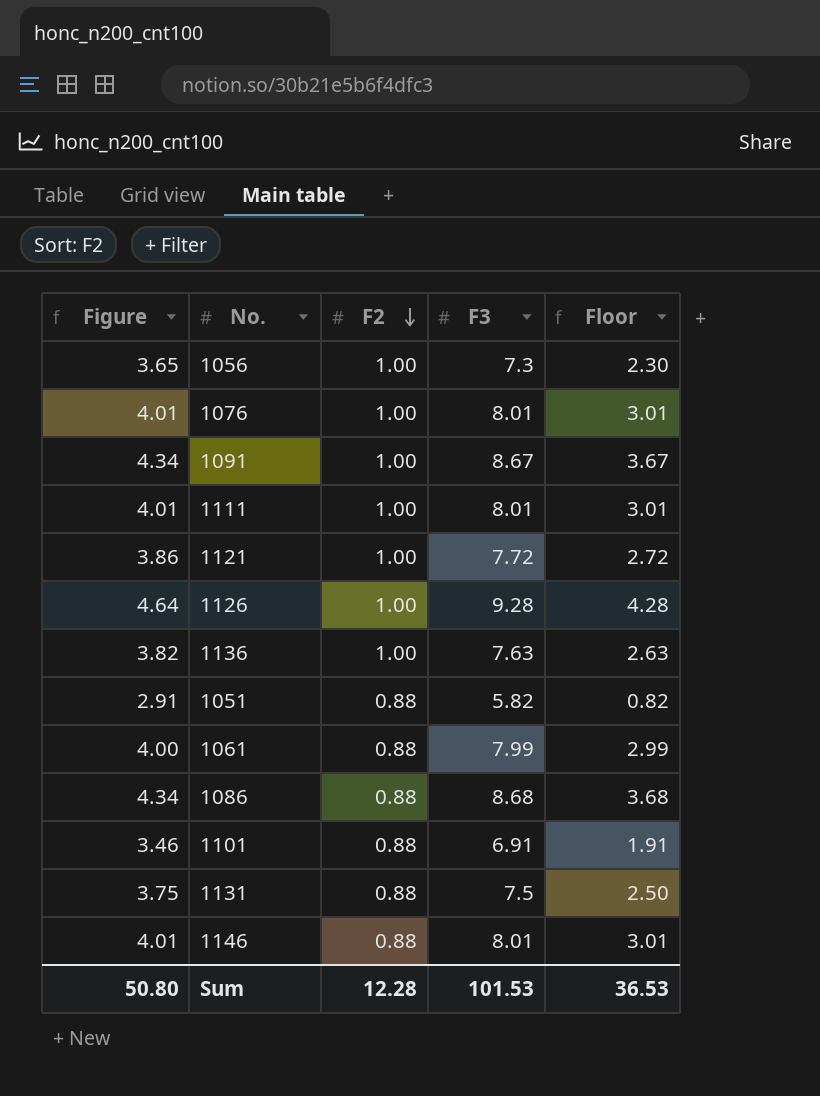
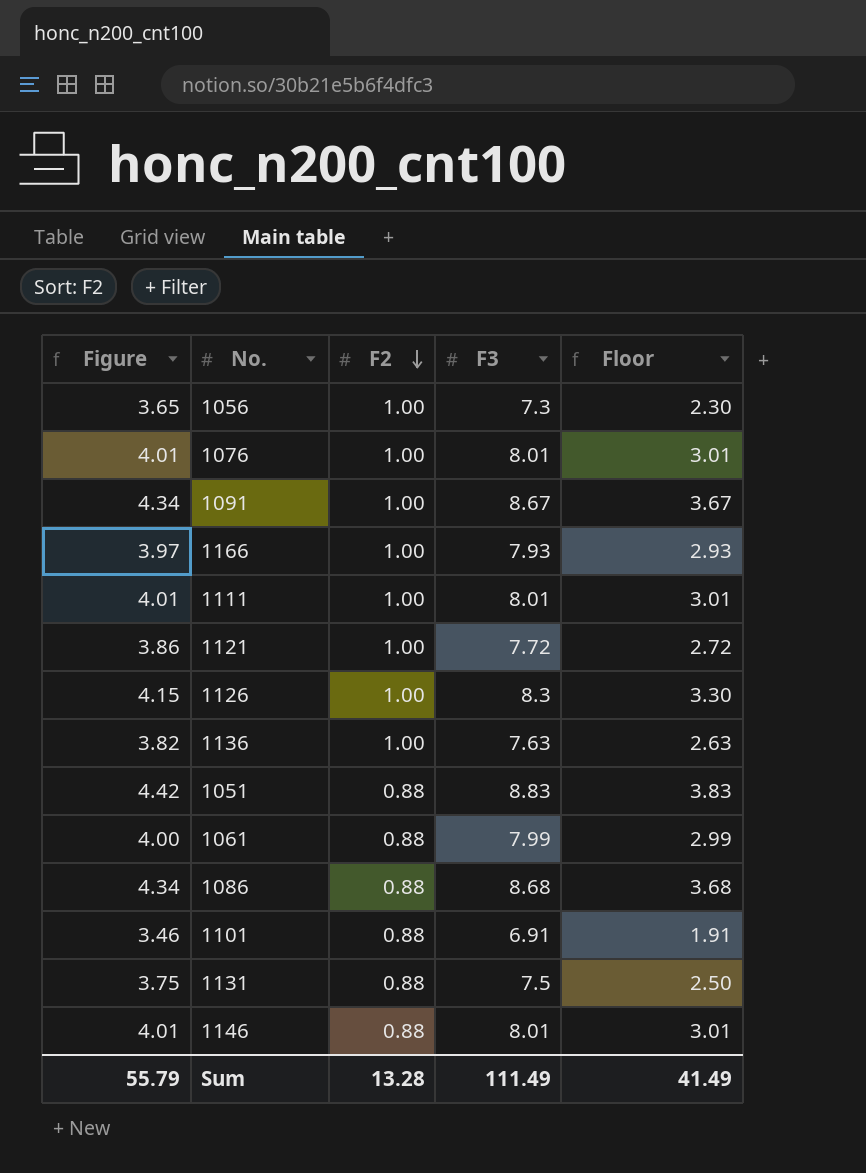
row 1166: none -> 3.97 | 1.00 | 7.93 | 2.93
1126 | Figure: 4.64 -> 4.15
1126 | F3: 9.28 -> 8.3
1126 | Floor: 4.28 -> 3.30
1051 | Figure: 2.91 -> 4.42
1051 | F3: 5.82 -> 8.83
1051 | Floor: 0.82 -> 3.83
Sum | Figure: 50.80 -> 55.79
Sum | F2: 12.28 -> 13.28
Sum | F3: 101.53 -> 111.49
Sum | Floor: 36.53 -> 41.49

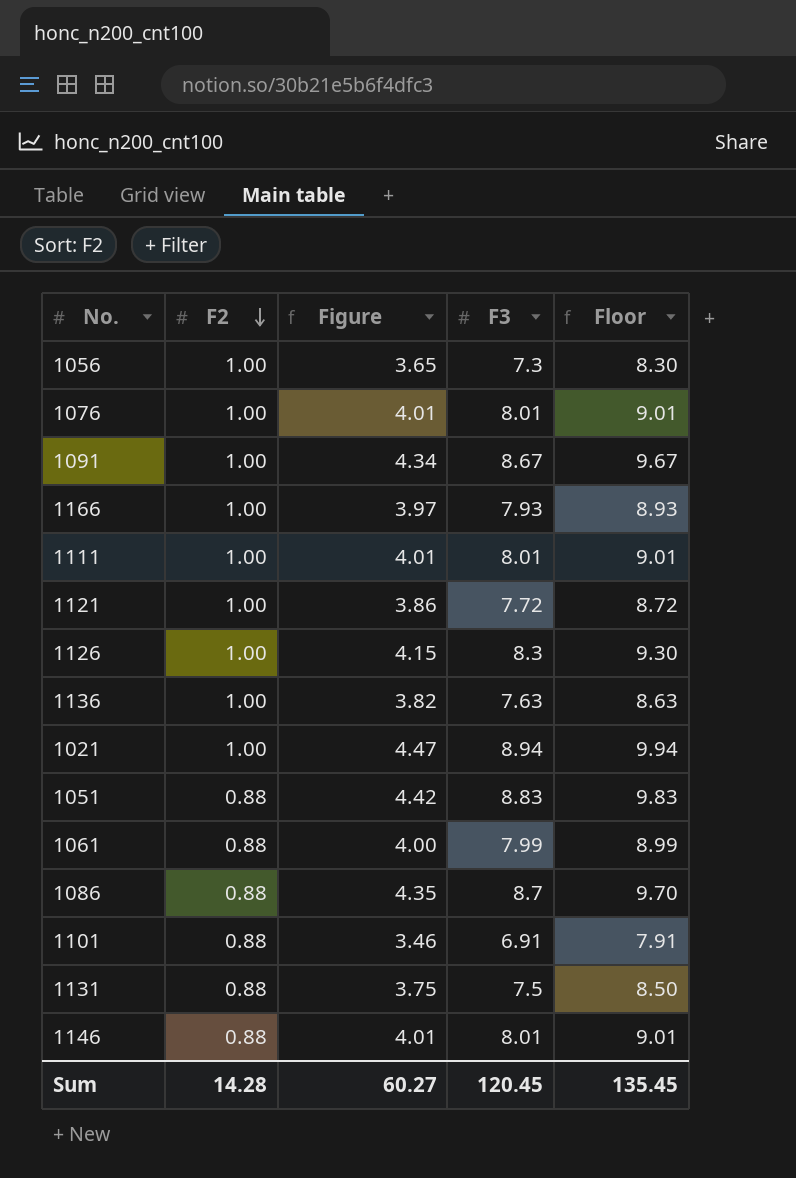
column Figure | position: 1 -> 3
column Floor | formula: [F3] - 5 -> [F3] + 1
row 1021: none -> 1.00 | 4.47 | 8.94 | 9.94
1086 | Figure: 4.34 -> 4.35
1086 | F3: 8.68 -> 8.7
Sum | F2: 13.28 -> 14.28
Sum | Figure: 55.79 -> 60.27
Sum | F3: 111.49 -> 120.45
Sum | Floor: 41.49 -> 135.45

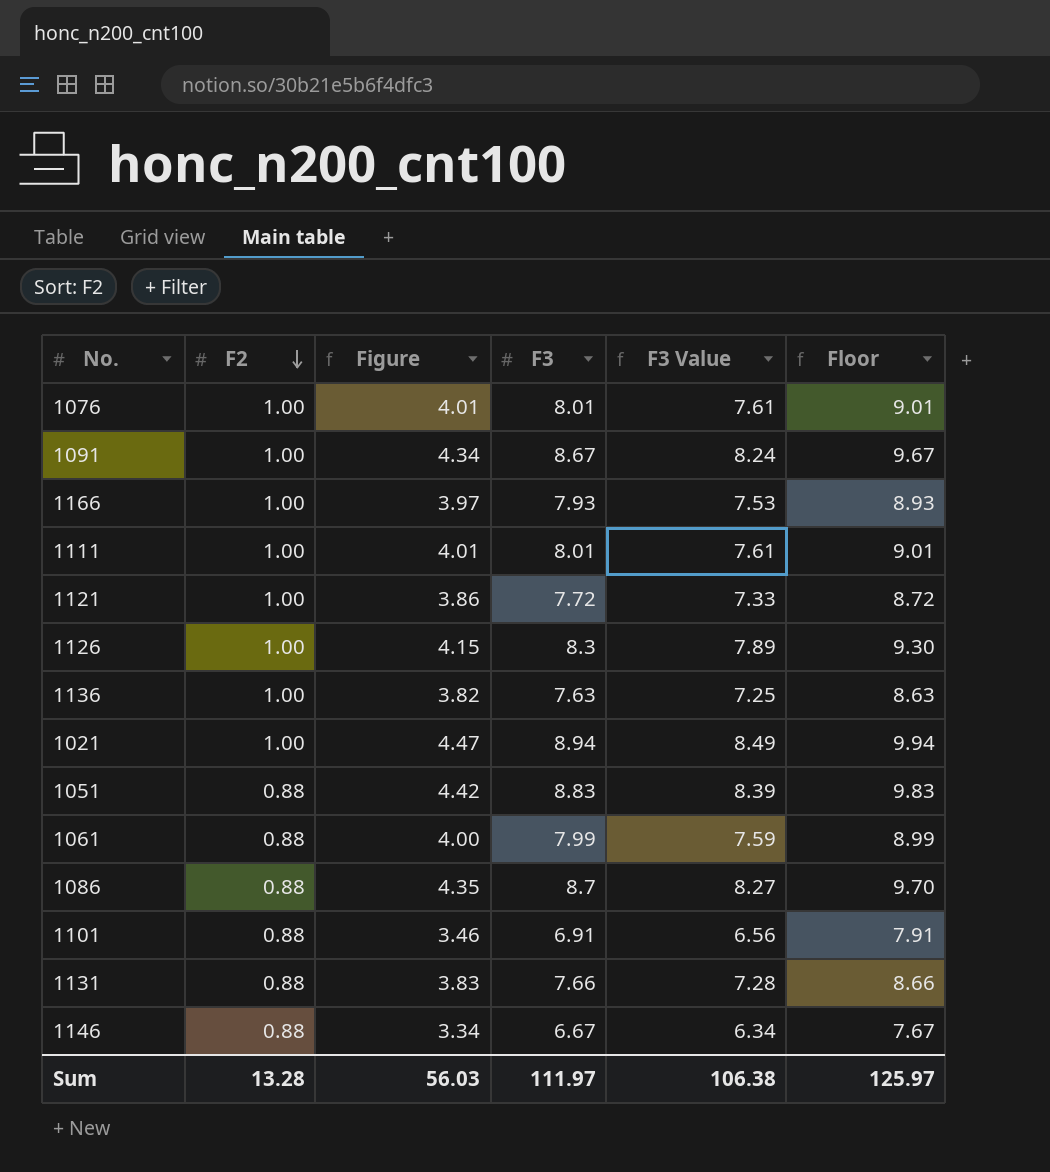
column F3 Value | formula: none -> [F3] * 0.95
row 1056: 1.00 | 3.65 | 7.3 | 8.30 -> none
1131 | Figure: 3.75 -> 3.83
1131 | F3: 7.5 -> 7.66
1131 | Floor: 8.50 -> 8.66
1146 | Figure: 4.01 -> 3.34
1146 | F3: 8.01 -> 6.67
1146 | Floor: 9.01 -> 7.67
Sum | F2: 14.28 -> 13.28
Sum | Figure: 60.27 -> 56.03
Sum | F3: 120.45 -> 111.97
Sum | Floor: 135.45 -> 125.97

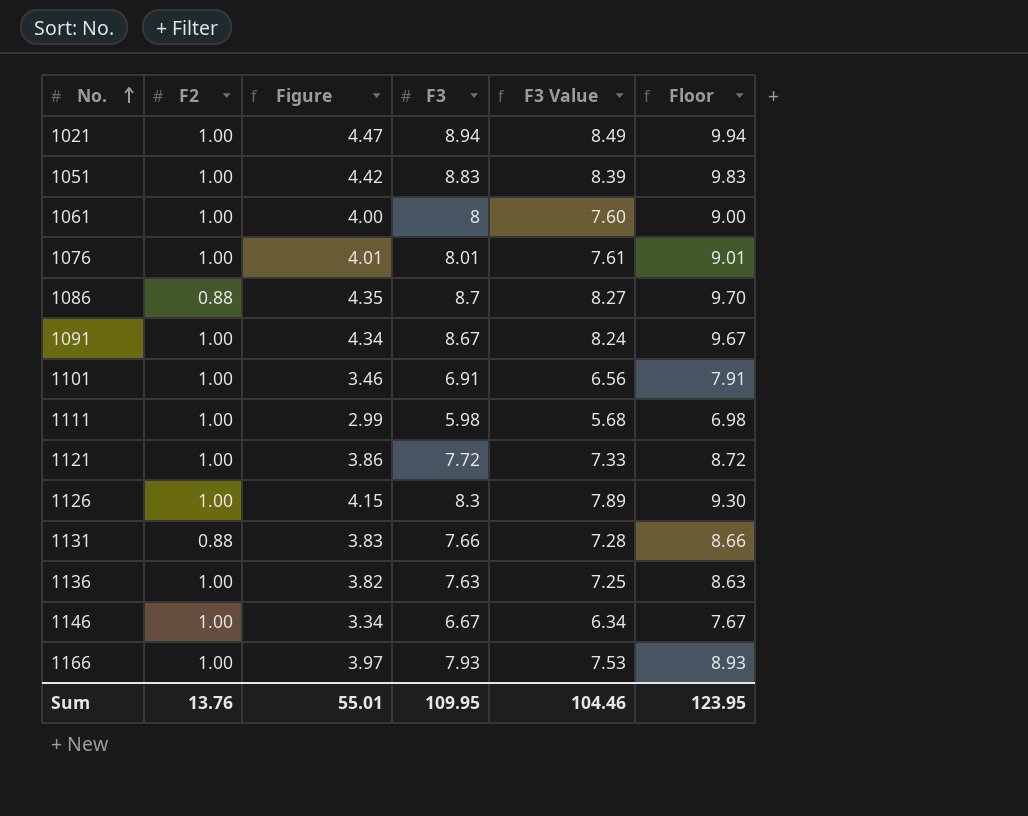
row order: F2 descending -> No. ascending
1051 | F2: 0.88 -> 1.00
1061 | F2: 0.88 -> 1.00
1061 | F3: 7.99 -> 8
1061 | F3 Value: 7.59 -> 7.60
1061 | Floor: 8.99 -> 9.00
1101 | F2: 0.88 -> 1.00
1111 | Figure: 4.01 -> 2.99
1111 | F3: 8.01 -> 5.98
1111 | F3 Value: 7.61 -> 5.68
1111 | Floor: 9.01 -> 6.98
1146 | F2: 0.88 -> 1.00
Sum | F2: 13.28 -> 13.76
Sum | Figure: 56.03 -> 55.01
Sum | F3: 111.97 -> 109.95
Sum | F3 Value: 106.38 -> 104.46
Sum | Floor: 125.97 -> 123.95

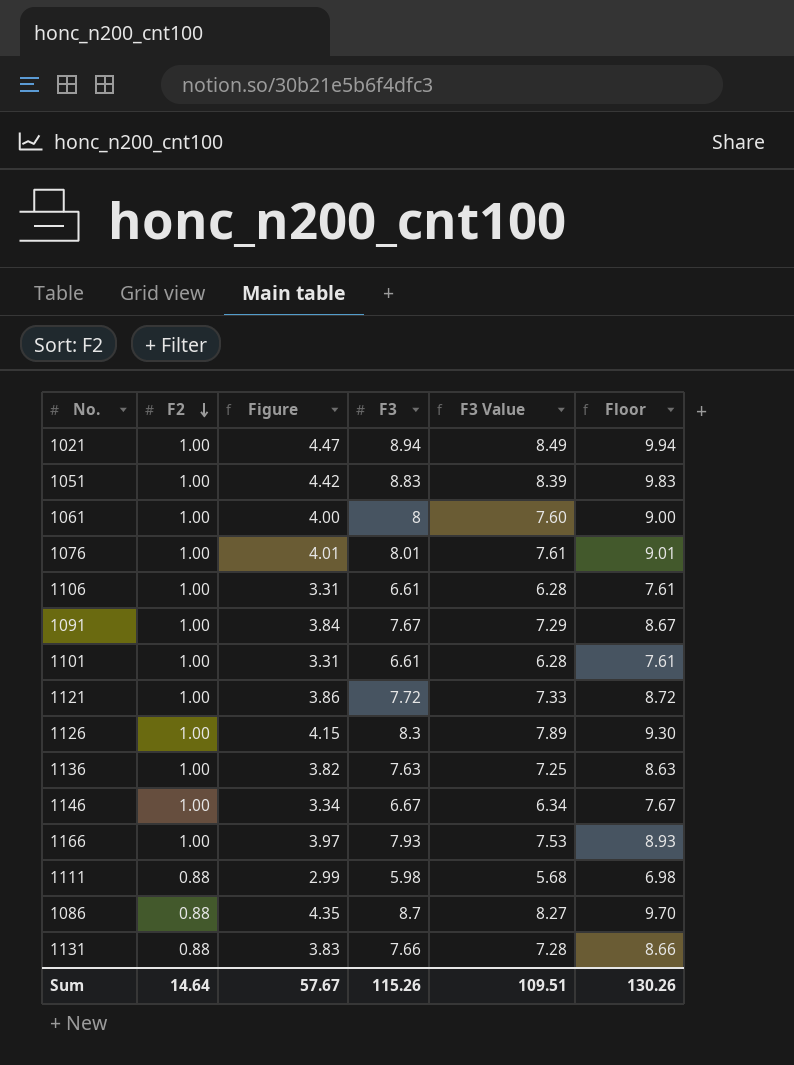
row order: No. ascending -> F2 descending
row 1106: none -> 1.00 | 3.31 | 6.61 | 6.28 | 7.61
1091 | Figure: 4.34 -> 3.84
1091 | F3: 8.67 -> 7.67
1091 | F3 Value: 8.24 -> 7.29
1091 | Floor: 9.67 -> 8.67
1101 | Figure: 3.46 -> 3.31
1101 | F3: 6.91 -> 6.61
1101 | F3 Value: 6.56 -> 6.28
1101 | Floor: 7.91 -> 7.61
1111 | F2: 1.00 -> 0.88
Sum | F2: 13.76 -> 14.64
Sum | Figure: 55.01 -> 57.67
Sum | F3: 109.95 -> 115.26
Sum | F3 Value: 104.46 -> 109.51
Sum | Floor: 123.95 -> 130.26

